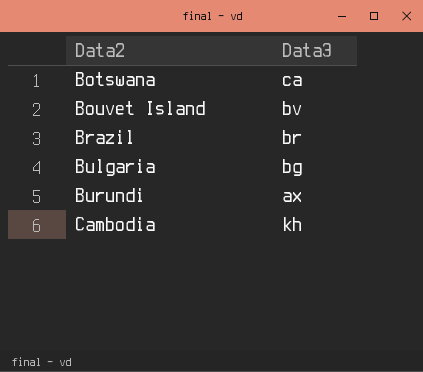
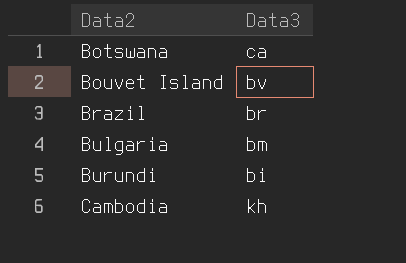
Bulgaria | Data3: bg -> bm
Burundi | Data3: ax -> bi

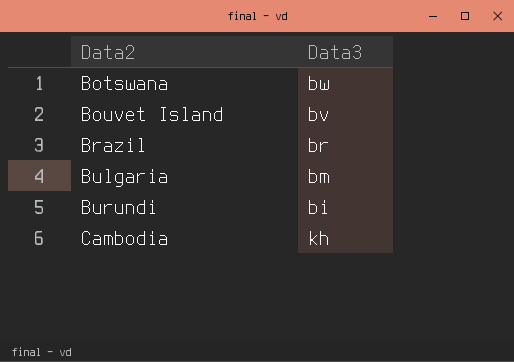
Botswana | Data3: ca -> bw

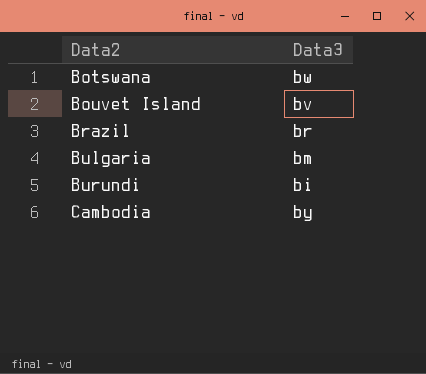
Cambodia | Data3: kh -> by

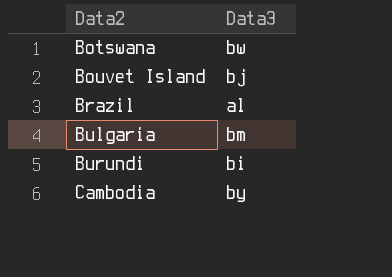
Bouvet Island | Data3: bv -> bj
Brazil | Data3: br -> al

